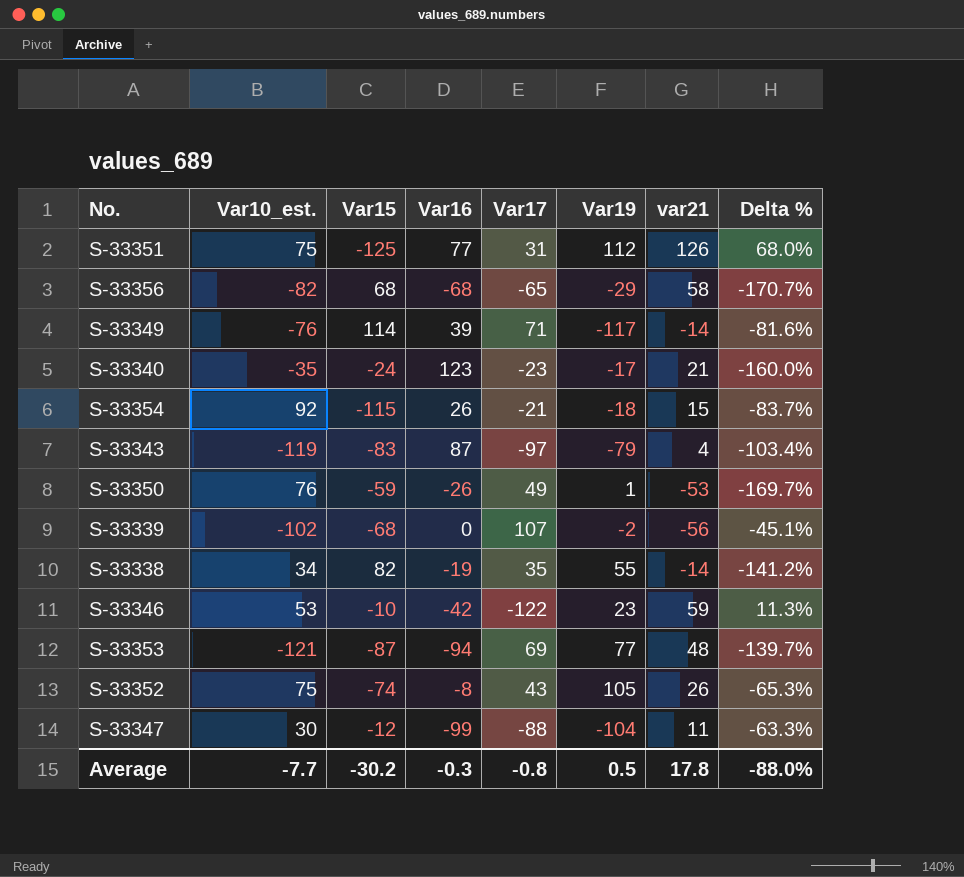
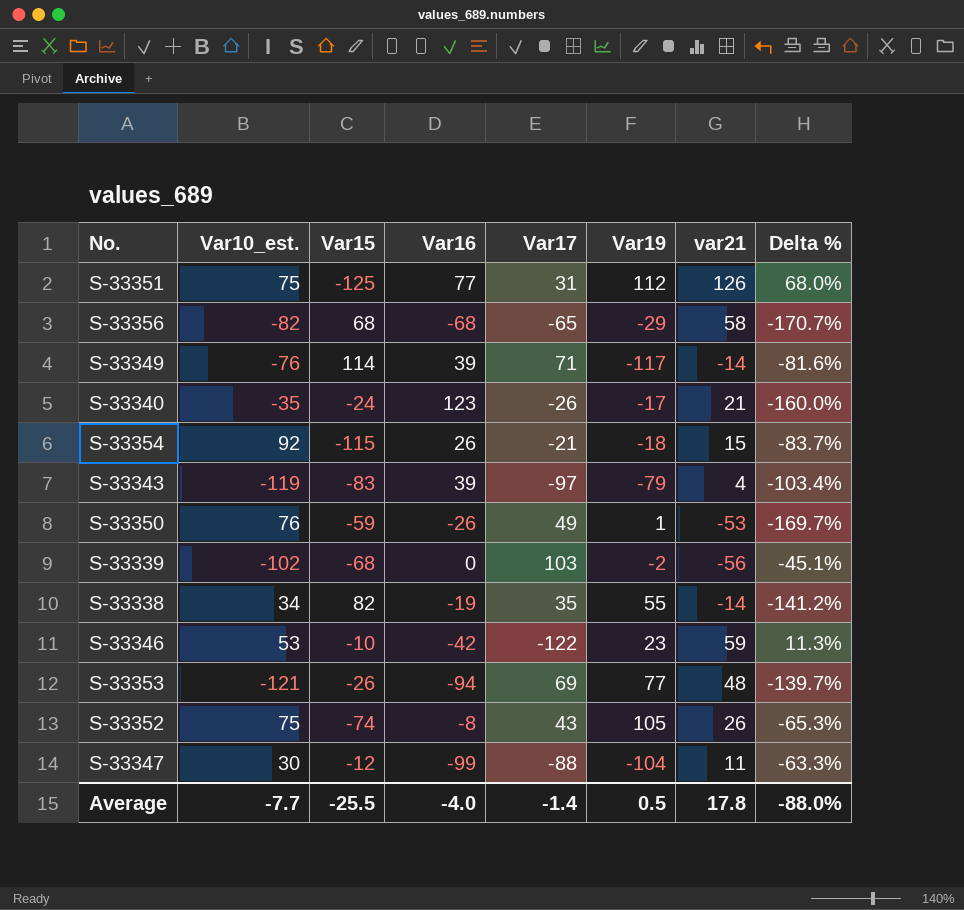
S-33340 | Var17: -23 -> -26
S-33343 | Var16: 87 -> 39
S-33339 | Var17: 107 -> 103
S-33353 | Var15: -87 -> -26
Average | Var15: -30.2 -> -25.5
Average | Var16: -0.3 -> -4.0
Average | Var17: -0.8 -> -1.4

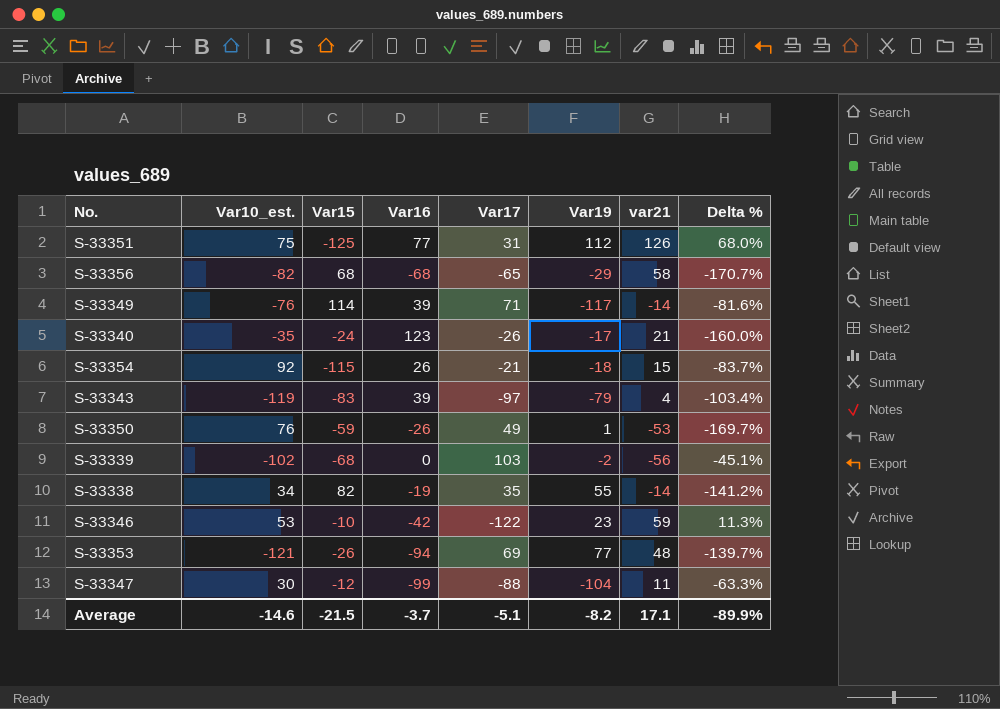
row S-33352: 75 | -74 | -8 | 43 | 105 | 26 | -65.3% -> none
Average | Var10_est.: -7.7 -> -14.6
Average | Var15: -25.5 -> -21.5
Average | Var16: -4.0 -> -3.7
Average | Var17: -1.4 -> -5.1
Average | Var19: 0.5 -> -8.2
Average | var21: 17.8 -> 17.1
Average | Delta %: -88.0% -> -89.9%

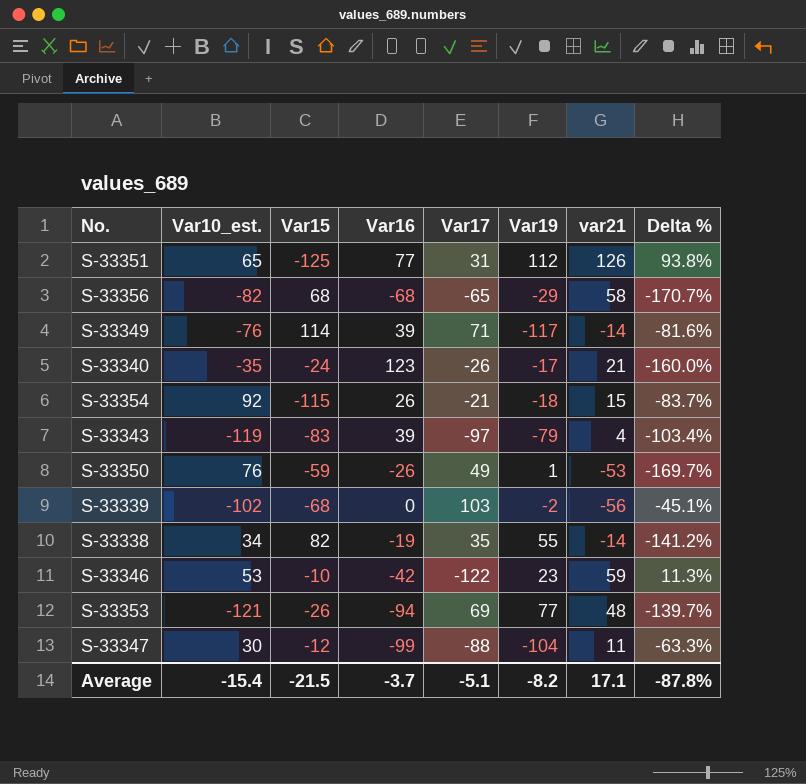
S-33351 | Var10_est.: 75 -> 65
S-33351 | Delta %: 68.0% -> 93.8%
Average | Var10_est.: -14.6 -> -15.4
Average | Delta %: -89.9% -> -87.8%

